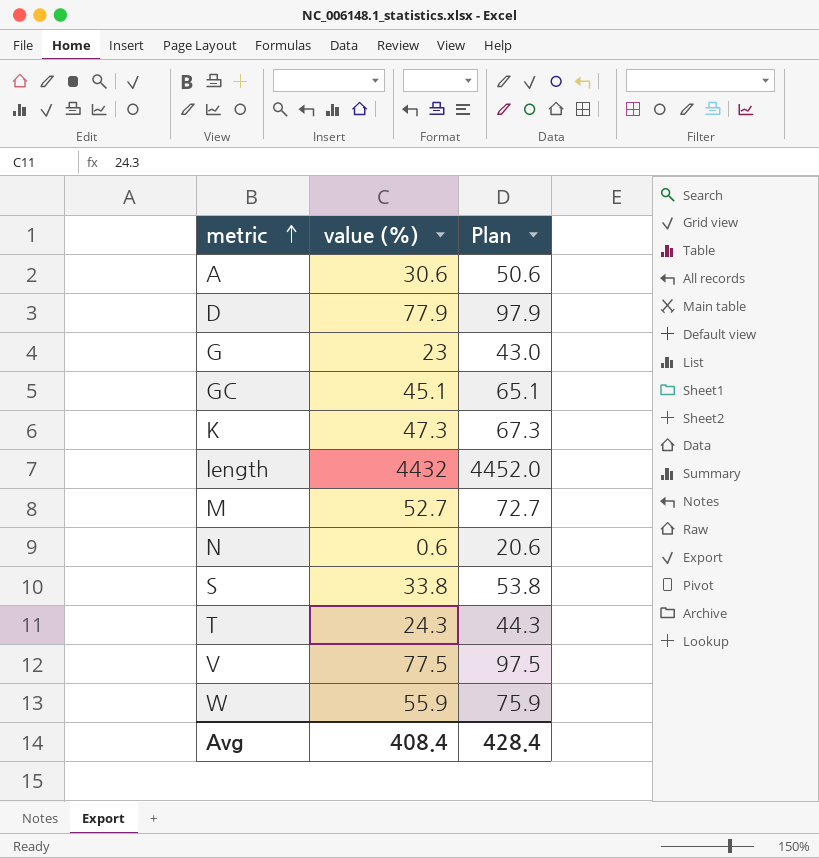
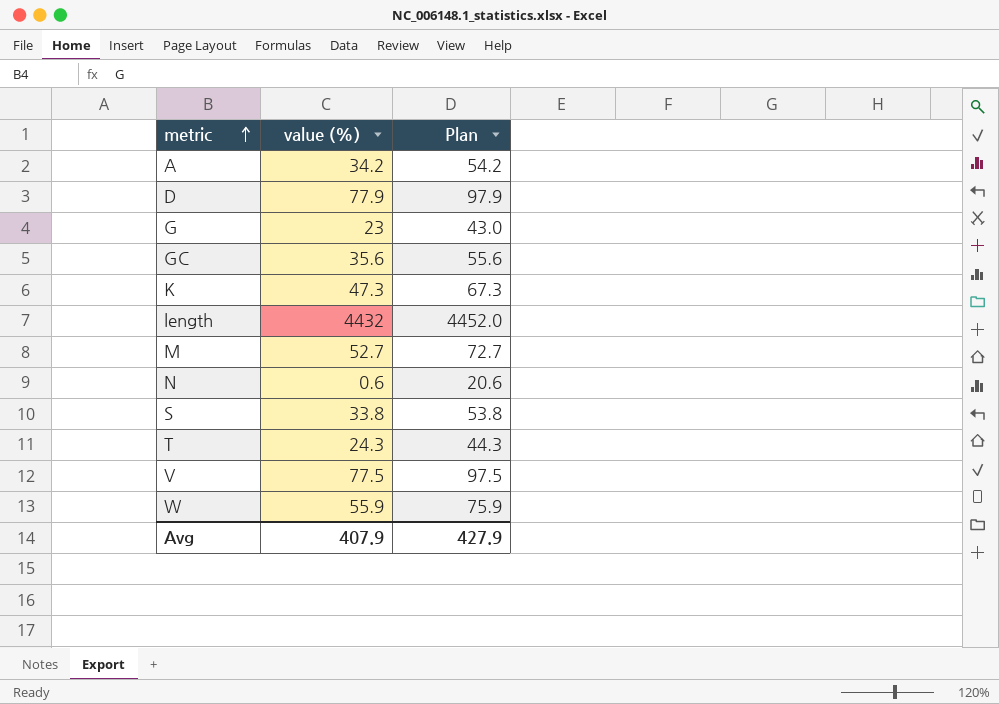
A | value (%): 30.6 -> 34.2
A | Plan: 50.6 -> 54.2
GC | value (%): 45.1 -> 35.6
GC | Plan: 65.1 -> 55.6
Avg | value (%): 408.4 -> 407.9
Avg | Plan: 428.4 -> 427.9

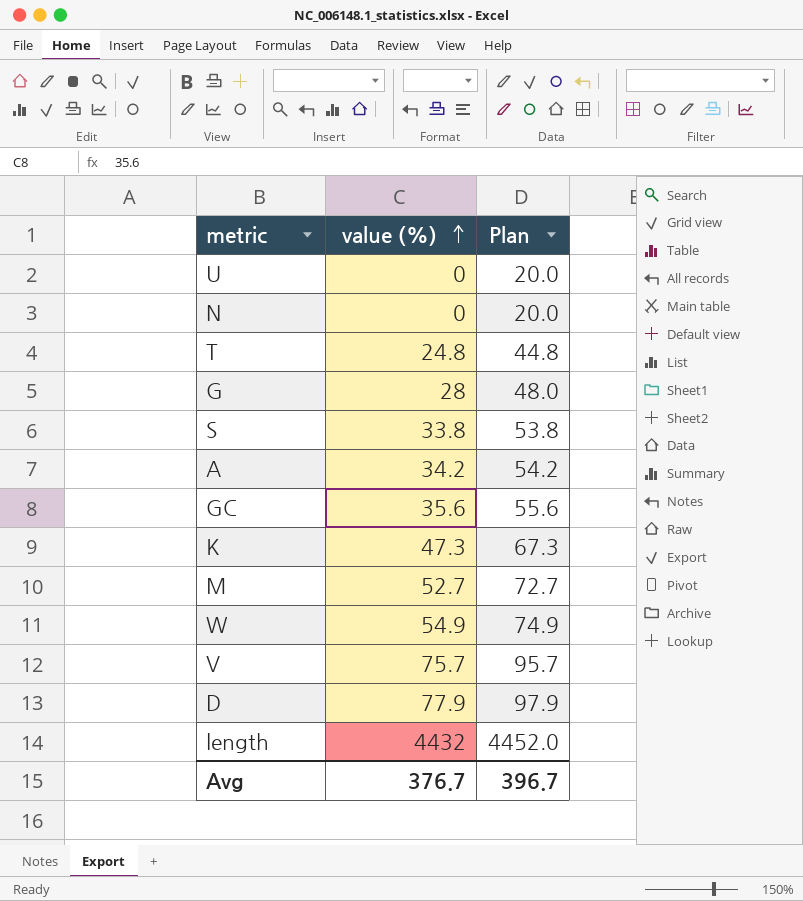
row order: metric ascending -> value (%) ascending
row U: none -> 0 | 20.0
N | value (%): 0.6 -> 0
N | Plan: 20.6 -> 20.0
T | value (%): 24.3 -> 24.8
T | Plan: 44.3 -> 44.8
G | value (%): 23 -> 28
G | Plan: 43.0 -> 48.0
W | value (%): 55.9 -> 54.9
W | Plan: 75.9 -> 74.9
V | value (%): 77.5 -> 75.7
V | Plan: 97.5 -> 95.7
Avg | value (%): 407.9 -> 376.7
Avg | Plan: 427.9 -> 396.7

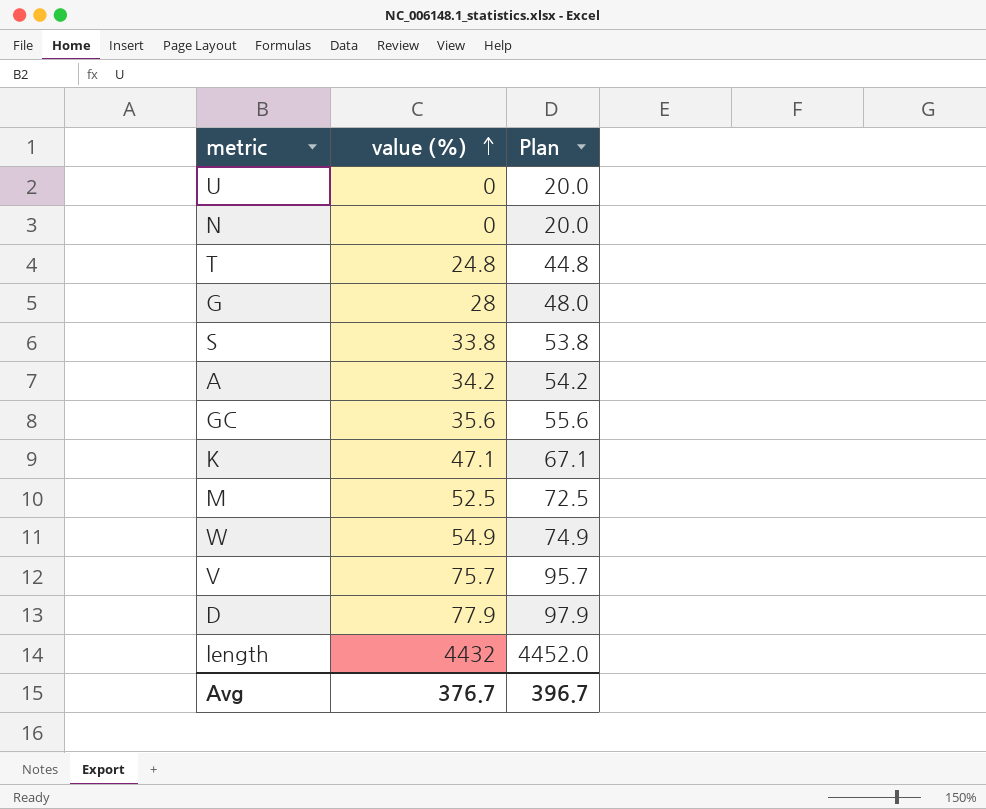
K | value (%): 47.3 -> 47.1
K | Plan: 67.3 -> 67.1
M | value (%): 52.7 -> 52.5
M | Plan: 72.7 -> 72.5

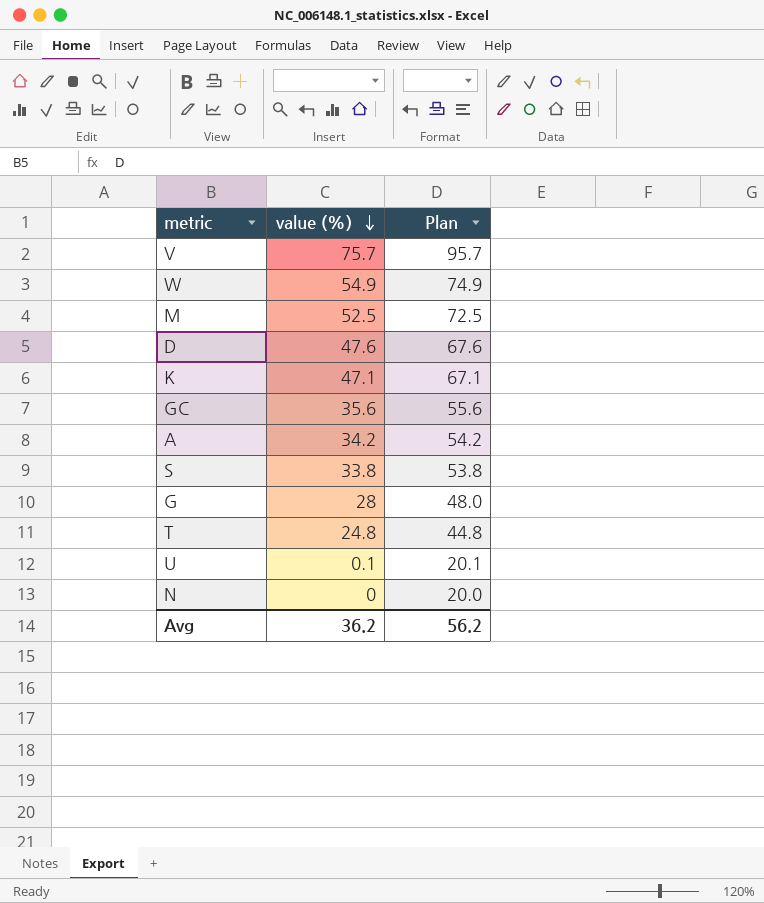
row order: value (%) ascending -> value (%) descending
row length: 4432 | 4452.0 -> none
D | value (%): 77.9 -> 47.6
D | Plan: 97.9 -> 67.6
U | value (%): 0 -> 0.1
U | Plan: 20.0 -> 20.1
Avg | value (%): 376.7 -> 36.2
Avg | Plan: 396.7 -> 56.2

